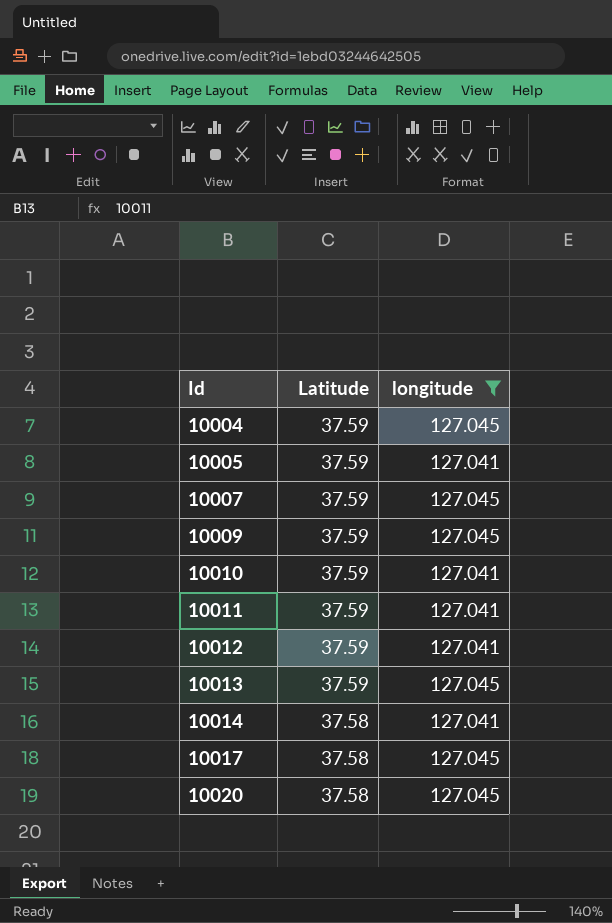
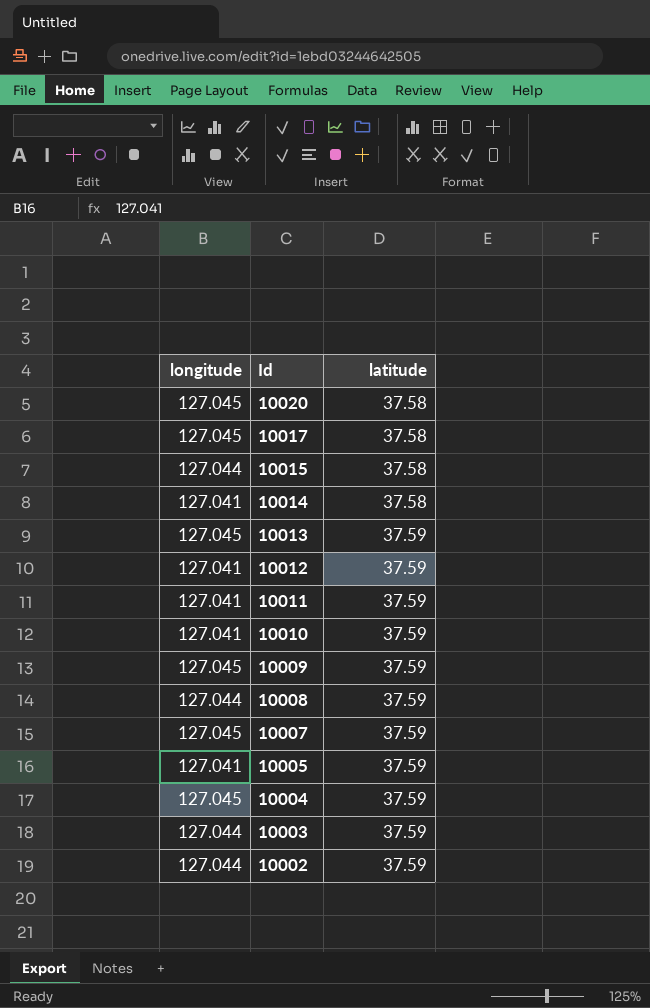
filter: longitude != 127.044 -> none
row order: Id ascending -> Id descending
column longitude | position: 3 -> 1
column name: Latitude -> latitude

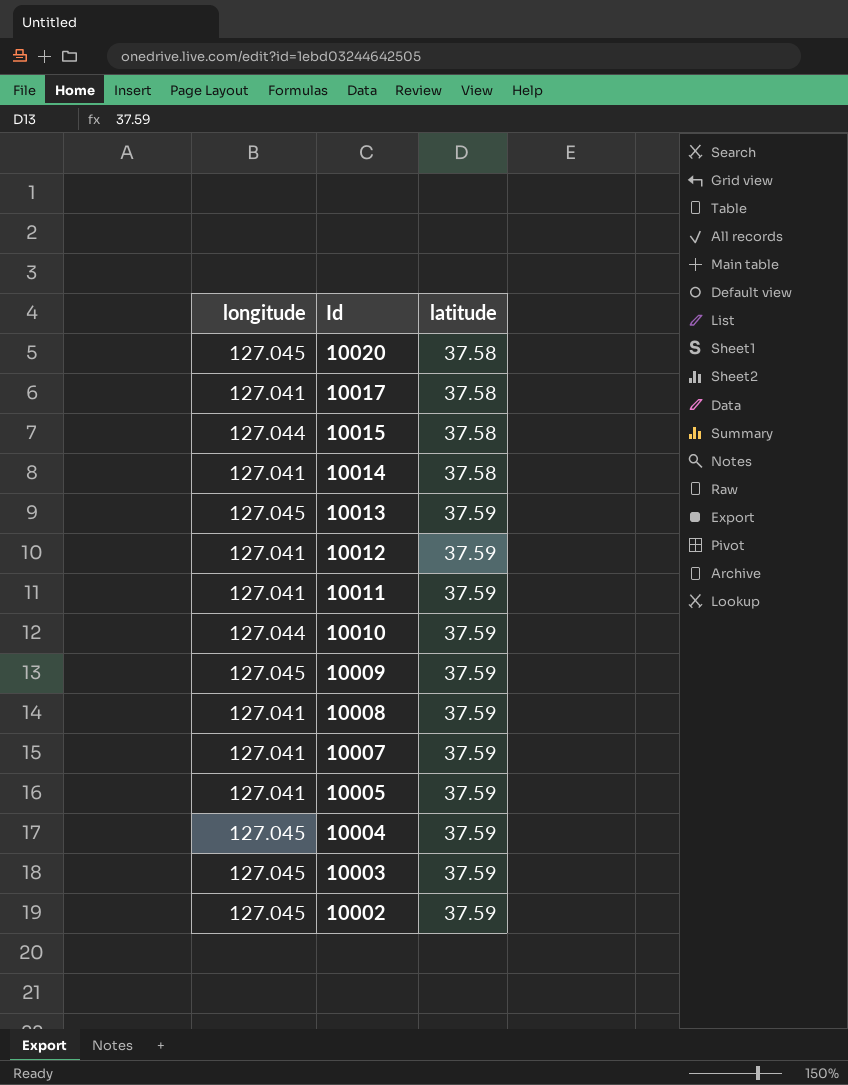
10017 | longitude: 127.045 -> 127.041
10010 | longitude: 127.041 -> 127.044
10008 | longitude: 127.044 -> 127.041
10007 | longitude: 127.045 -> 127.041
10003 | longitude: 127.044 -> 127.045
10002 | longitude: 127.044 -> 127.045

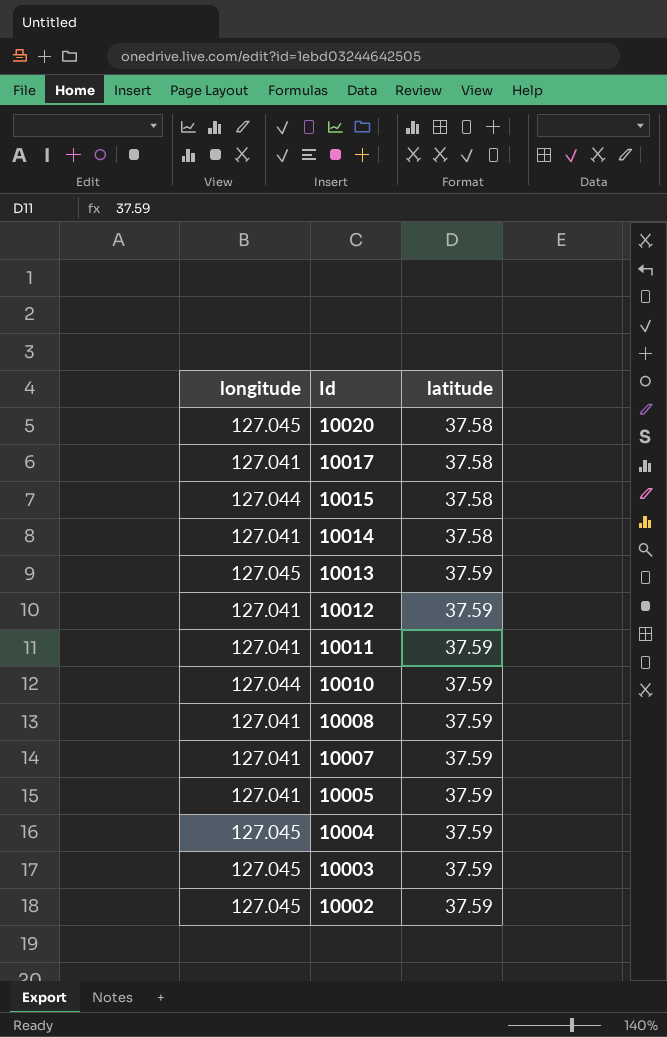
row 10009: 127.045 | 37.59 -> none

